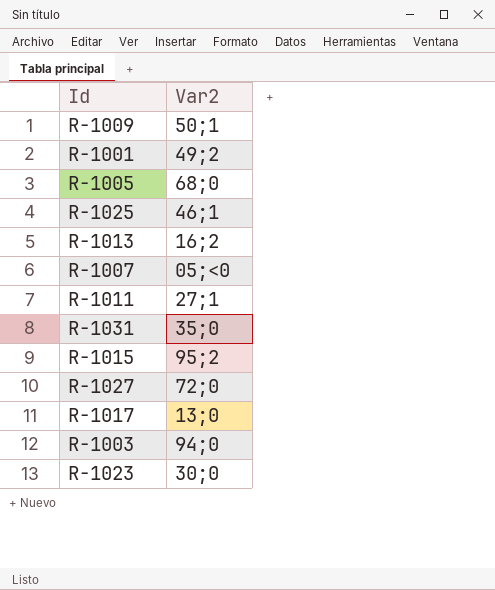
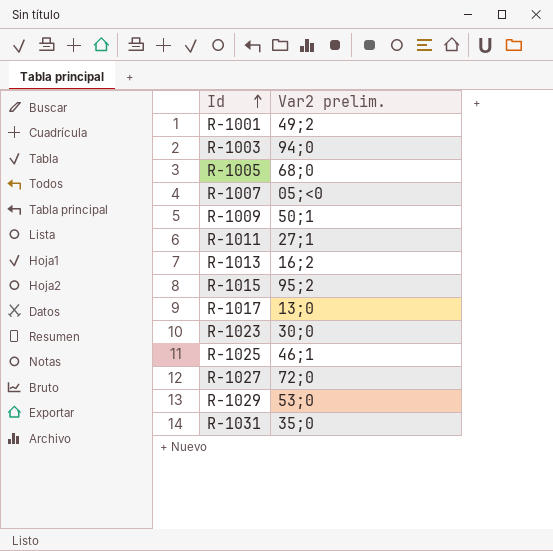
row order: none -> Id ascending
column name: Var2 -> Var2 prelim.
row R-1029: none -> 53;0

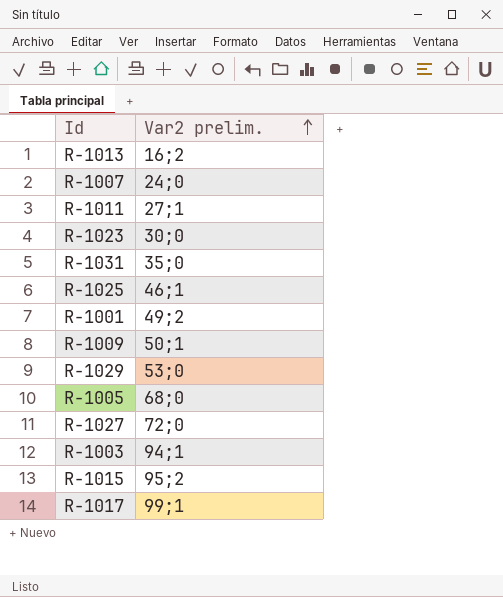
row order: Id ascending -> Var2 prelim. ascending
R-1007 | Var2 prelim.: 05;<0 -> 24;0
R-1003 | Var2 prelim.: 94;0 -> 94;1
R-1017 | Var2 prelim.: 13;0 -> 99;1

